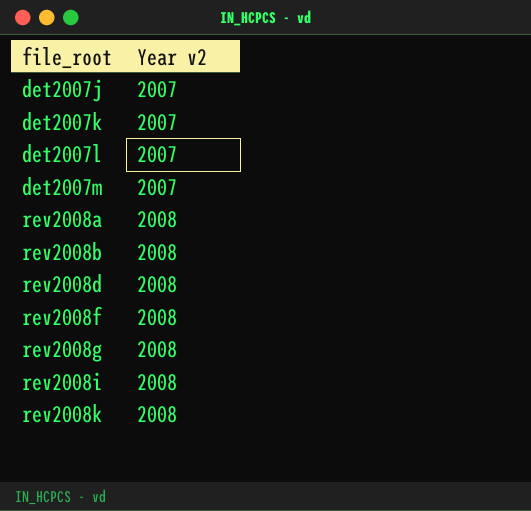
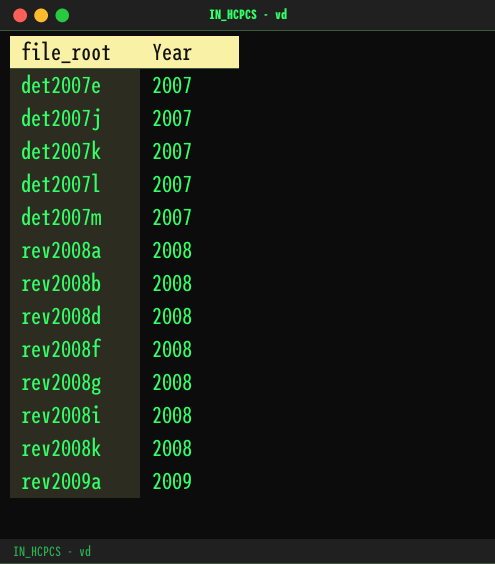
column name: Year v2 -> Year
row det2007e: none -> 2007
row rev2009a: none -> 2009

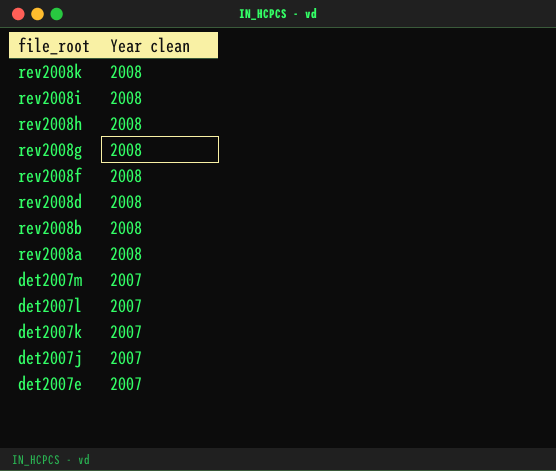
row order: file_root ascending -> file_root descending
column name: Year -> Year clean
row rev2009a: 2009 -> none
row rev2008h: none -> 2008

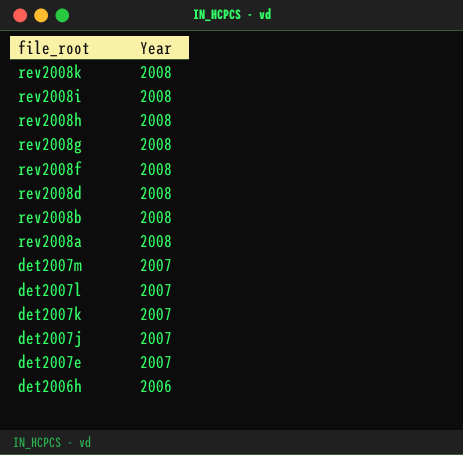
column name: Year clean -> Year
row det2006h: none -> 2006

